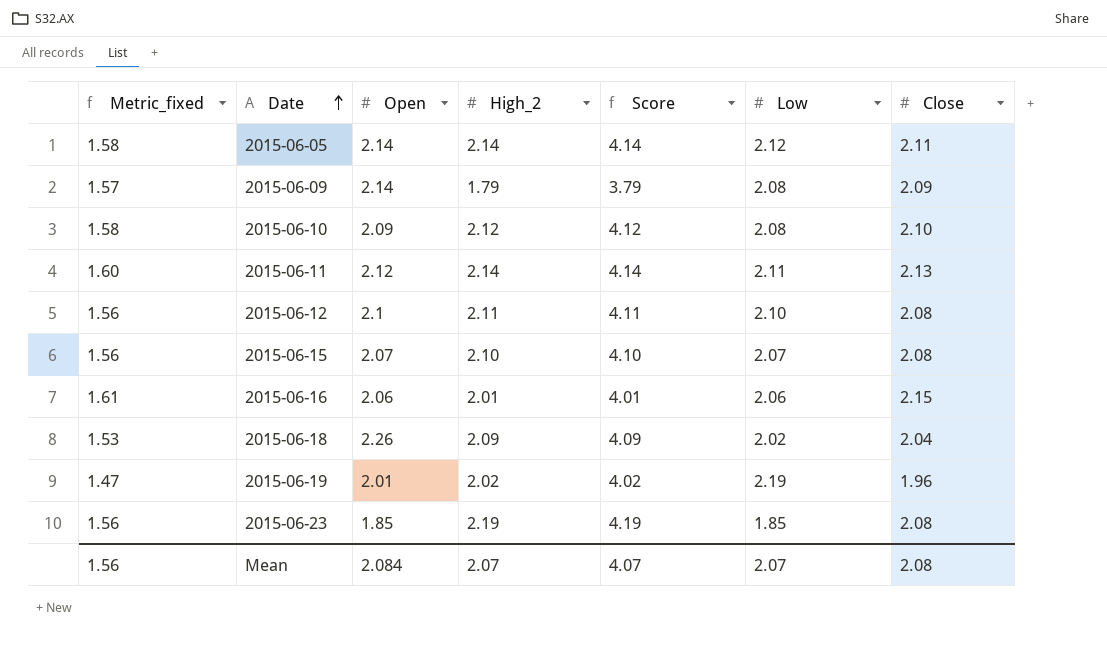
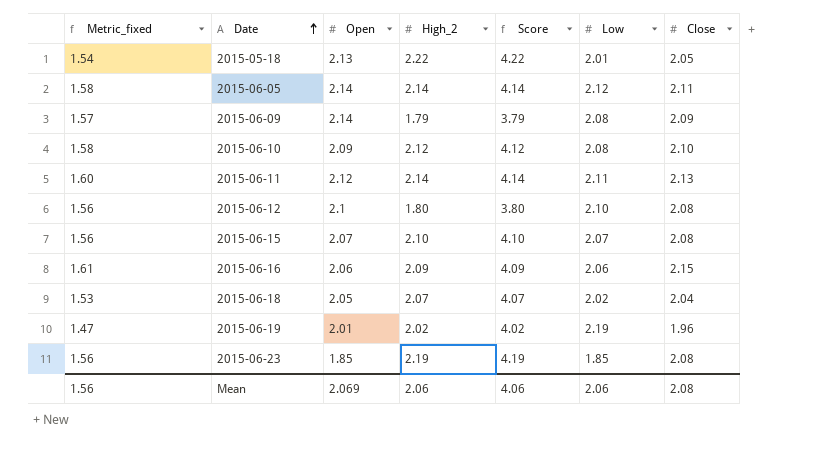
row 2015-05-18: none -> 1.54 | 2.13 | 2.22 | 4.22 | 2.01 | 2.05
2015-06-12 | High_2: 2.11 -> 1.80
2015-06-12 | Score: 4.11 -> 3.80
2015-06-16 | High_2: 2.01 -> 2.09
2015-06-16 | Score: 4.01 -> 4.09
2015-06-18 | Open: 2.26 -> 2.05
2015-06-18 | High_2: 2.09 -> 2.07
2015-06-18 | Score: 4.09 -> 4.07
Mean | Open: 2.084 -> 2.069
Mean | High_2: 2.07 -> 2.06
Mean | Score: 4.07 -> 4.06
Mean | Low: 2.07 -> 2.06

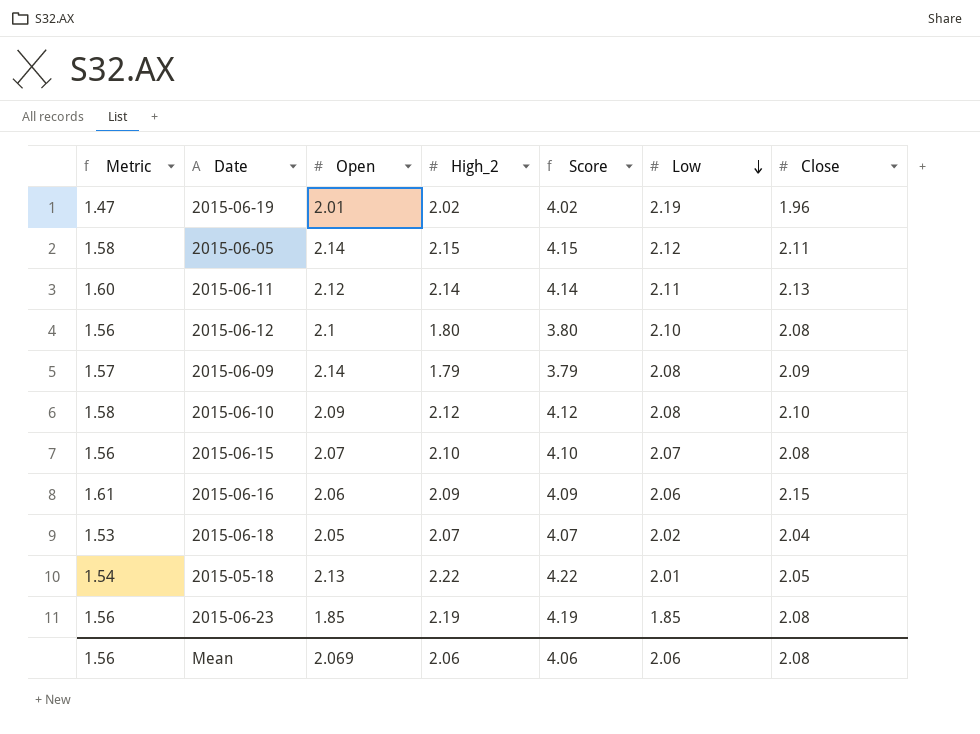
row order: Date ascending -> Low descending
column name: Metric_fixed -> Metric
2015-06-05 | High_2: 2.14 -> 2.15
2015-06-05 | Score: 4.14 -> 4.15

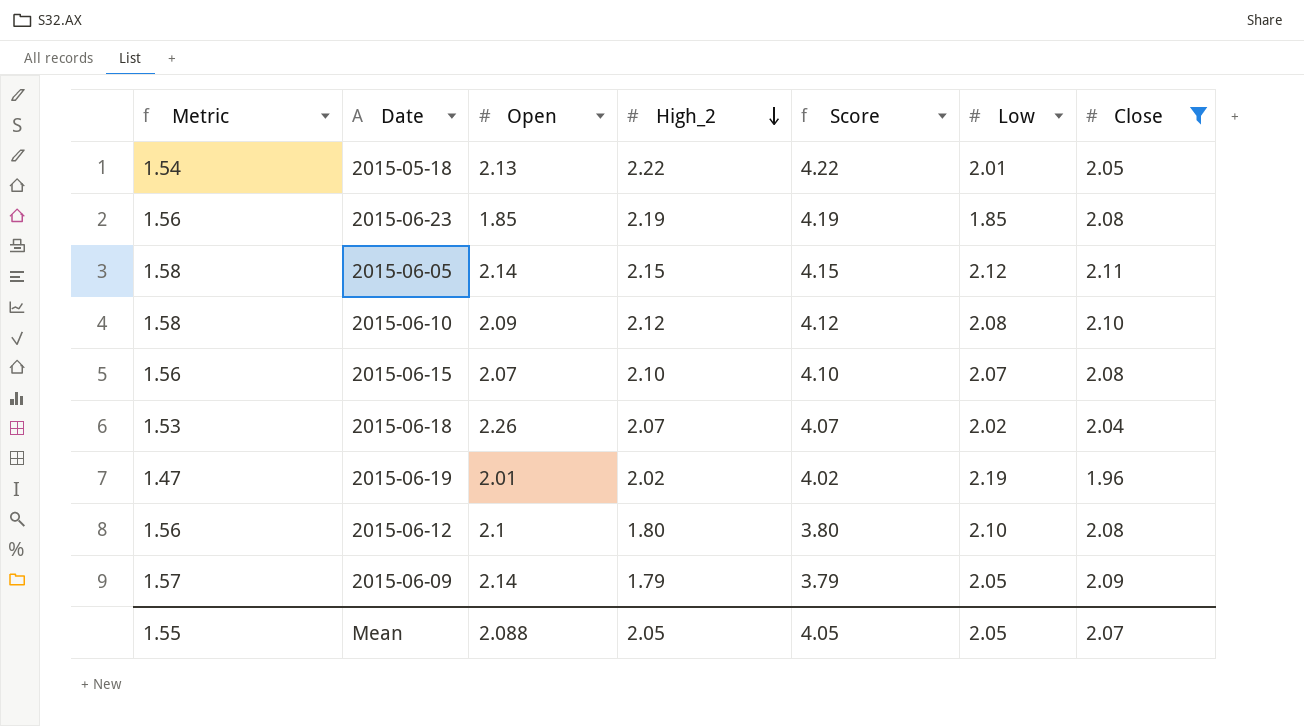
filter: none -> Close <= 2.11
row order: Low descending -> High_2 descending
2015-06-18 | Open: 2.05 -> 2.26
2015-06-09 | Low: 2.08 -> 2.05
Mean | Metric: 1.56 -> 1.55
Mean | Open: 2.069 -> 2.088
Mean | High_2: 2.06 -> 2.05
Mean | Score: 4.06 -> 4.05
Mean | Low: 2.06 -> 2.05
Mean | Close: 2.08 -> 2.07

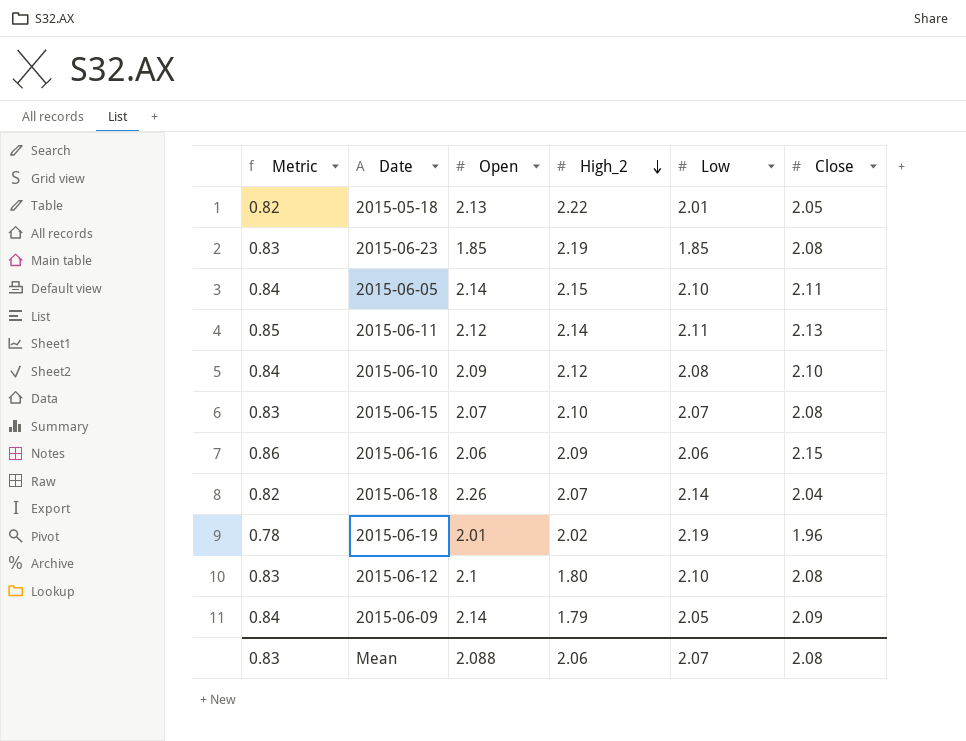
filter: Close <= 2.11 -> none
column Score | formula: [High_2] + 2 -> none
column Metric | formula: [Close] * 0.75 -> [Close] * 0.4
2015-06-05 | Low: 2.12 -> 2.10
2015-06-18 | Low: 2.02 -> 2.14
Mean | Metric: 1.55 -> 0.83
Mean | High_2: 2.05 -> 2.06
Mean | Low: 2.05 -> 2.07
Mean | Close: 2.07 -> 2.08

